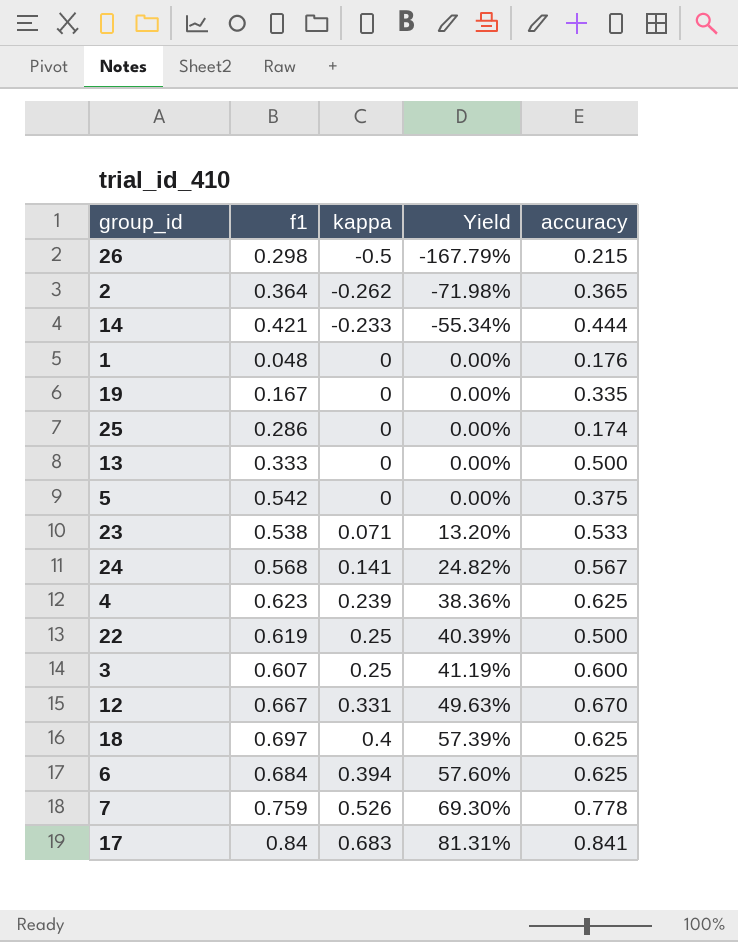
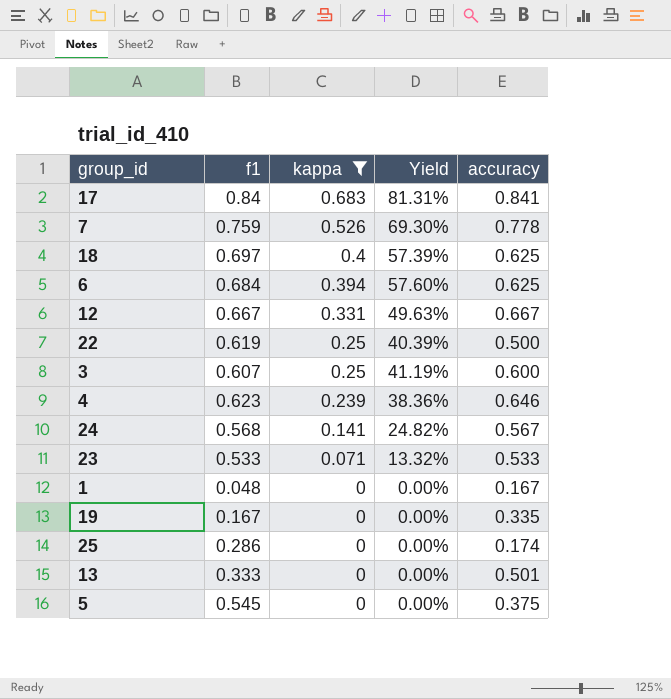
filter: none -> kappa >= 0
row order: Yield ascending -> kappa descending
12 | accuracy: 0.670 -> 0.667
4 | accuracy: 0.625 -> 0.646
23 | f1: 0.538 -> 0.533
23 | Yield: 13.20% -> 13.32%
1 | accuracy: 0.176 -> 0.167
13 | accuracy: 0.500 -> 0.501
5 | f1: 0.542 -> 0.545

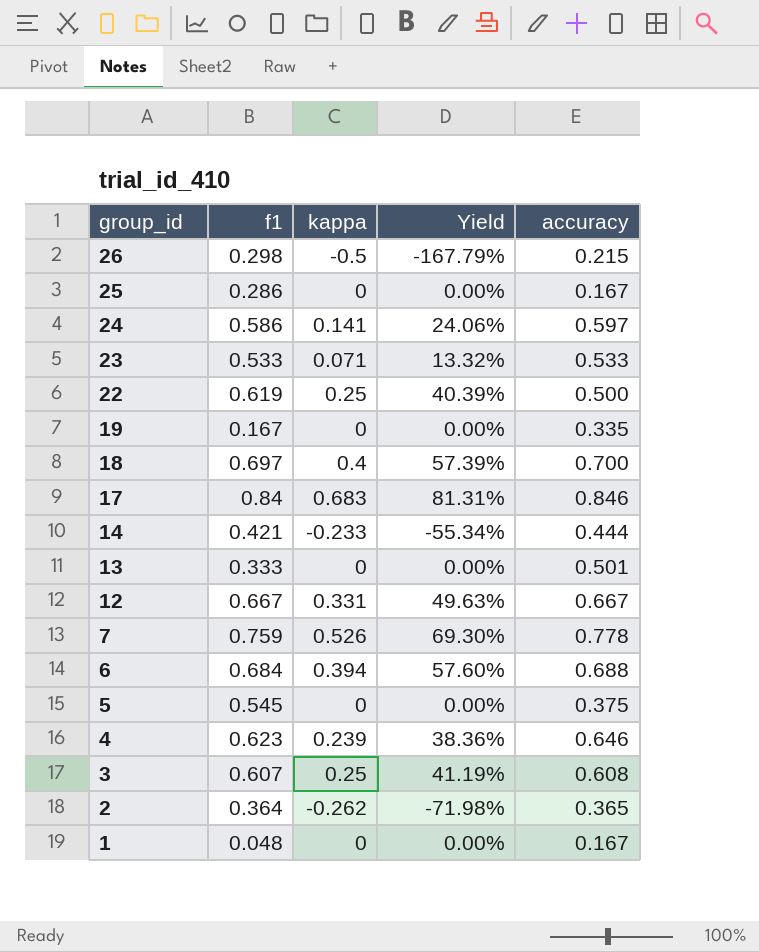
filter: kappa >= 0 -> none
row order: kappa descending -> group_id descending
25 | accuracy: 0.174 -> 0.167
24 | f1: 0.568 -> 0.586
24 | Yield: 24.82% -> 24.06%
24 | accuracy: 0.567 -> 0.597
18 | accuracy: 0.625 -> 0.700
17 | accuracy: 0.841 -> 0.846
6 | accuracy: 0.625 -> 0.688
3 | accuracy: 0.600 -> 0.608

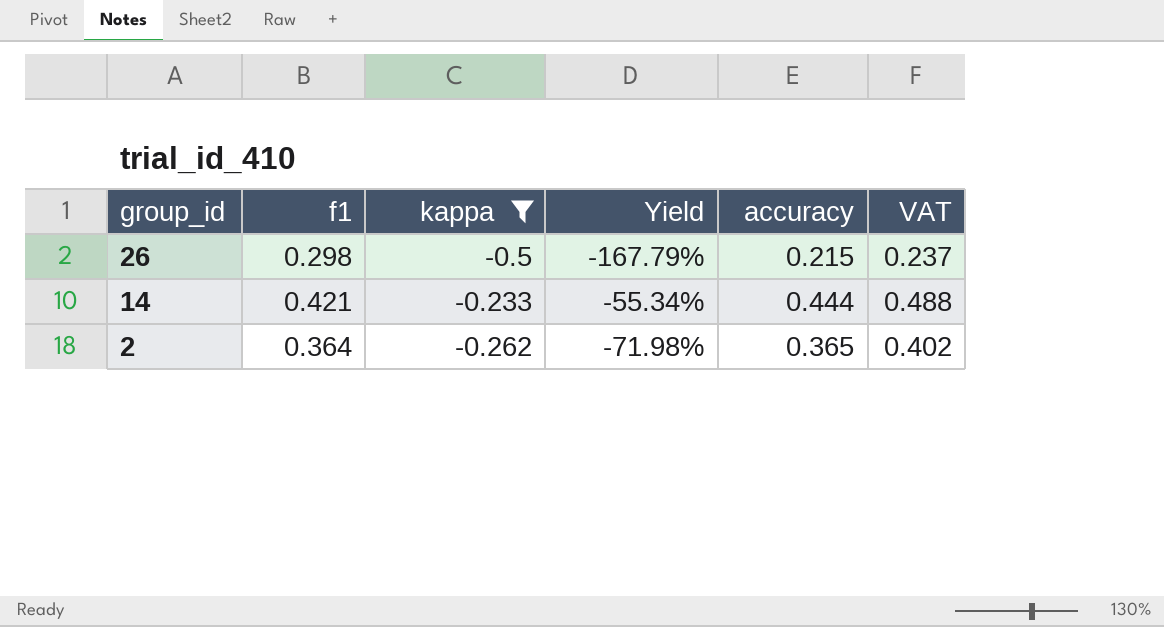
filter: none -> kappa <= -0.233
column VAT | formula: none -> [accuracy] * 1.1

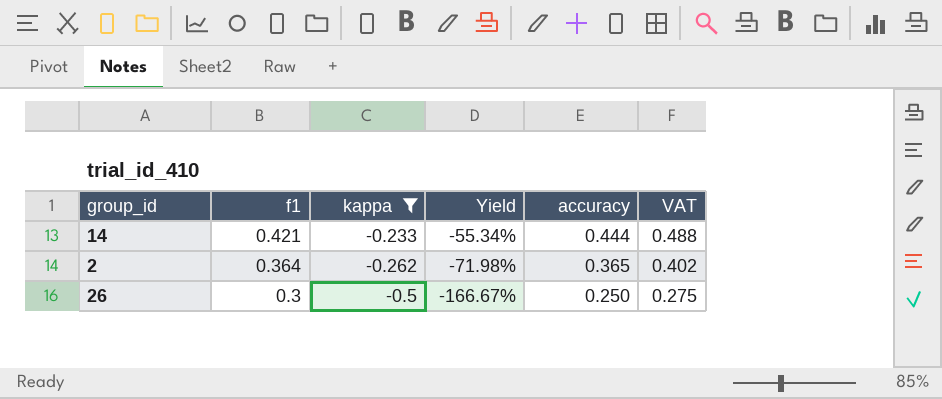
row order: group_id descending -> f1 descending
26 | f1: 0.298 -> 0.3
26 | Yield: -167.79% -> -166.67%
26 | accuracy: 0.215 -> 0.250
26 | VAT: 0.237 -> 0.275

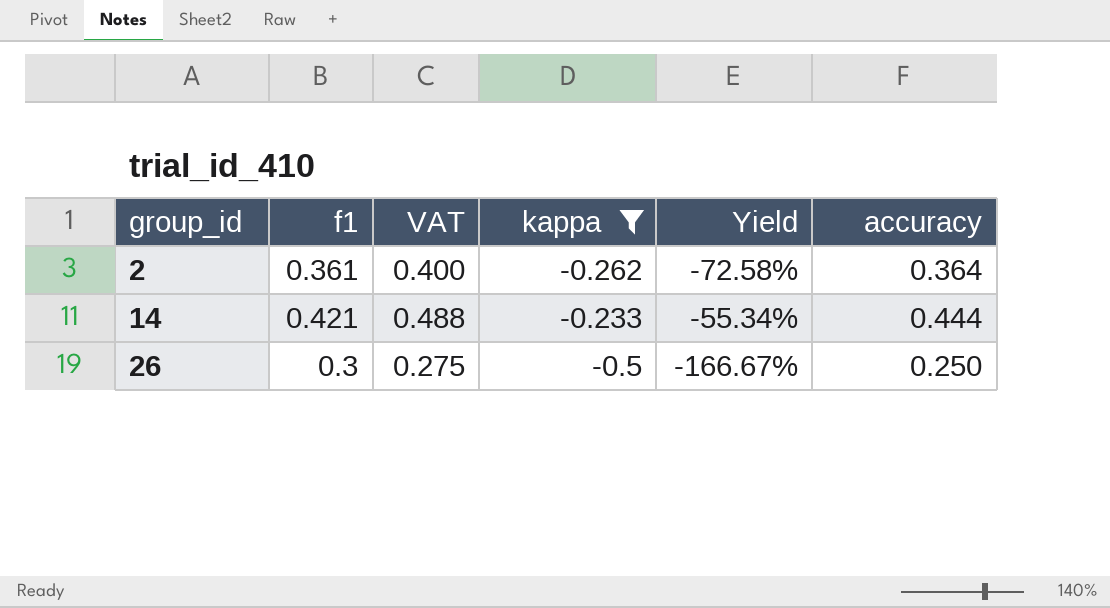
row order: f1 descending -> group_id ascending
column VAT | position: 6 -> 3
2 | f1: 0.364 -> 0.361
2 | VAT: 0.402 -> 0.400
2 | Yield: -71.98% -> -72.58%
2 | accuracy: 0.365 -> 0.364

